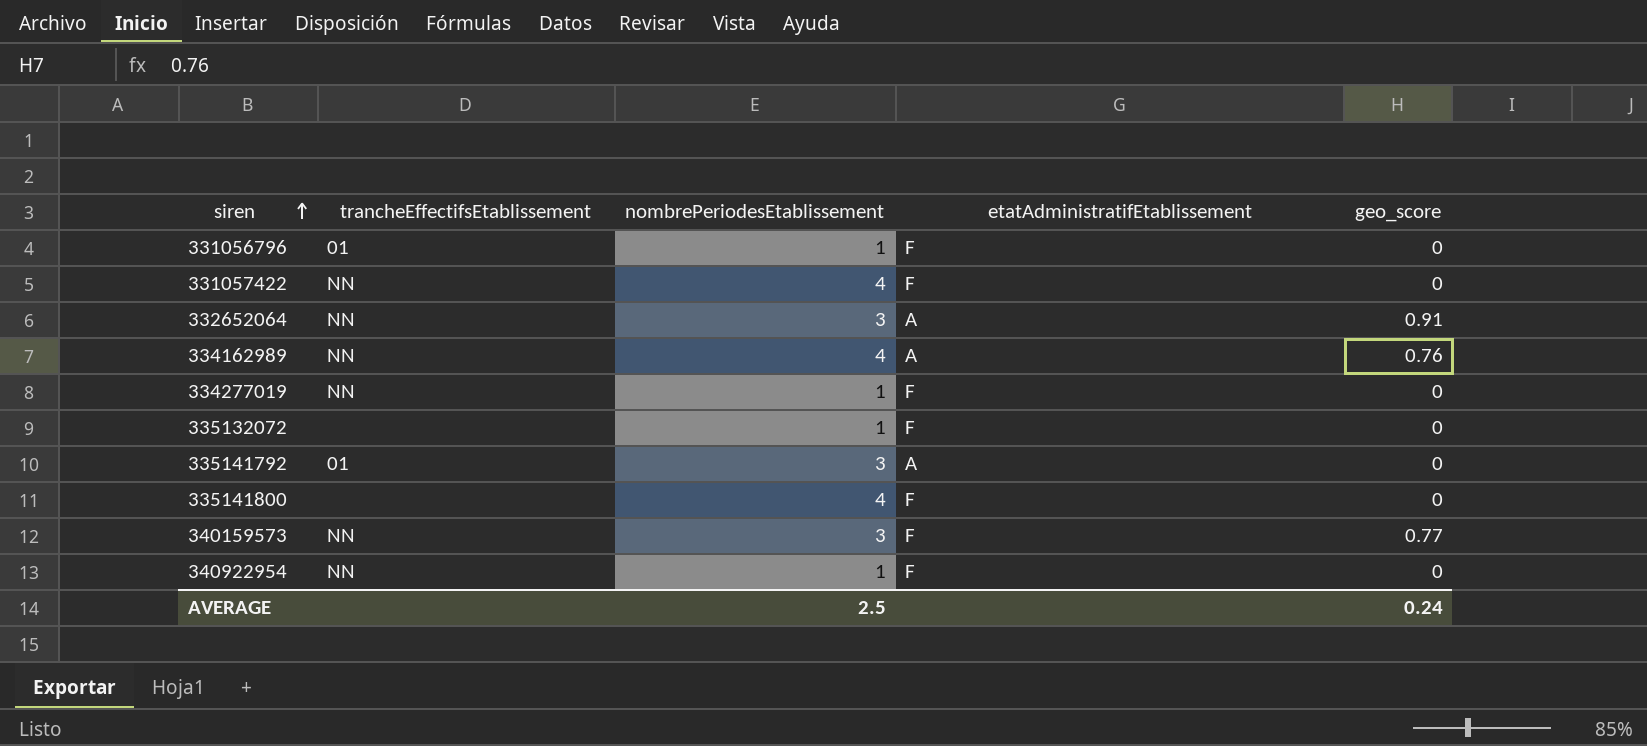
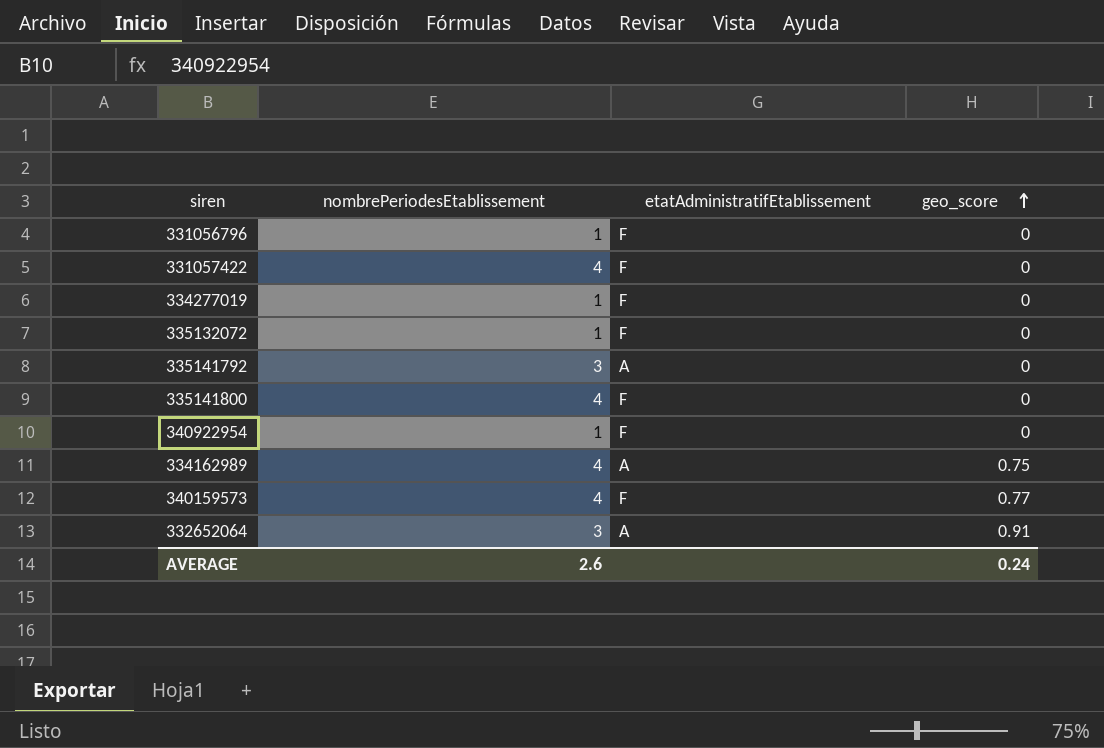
row order: siren ascending -> geo_score ascending
column trancheEffectifsEtablissement | position: 2 -> none
334162989 | geo_score: 0.76 -> 0.75
340159573 | nombrePeriodesEtablissement: 3 -> 4
AVERAGE | nombrePeriodesEtablissement: 2.5 -> 2.6

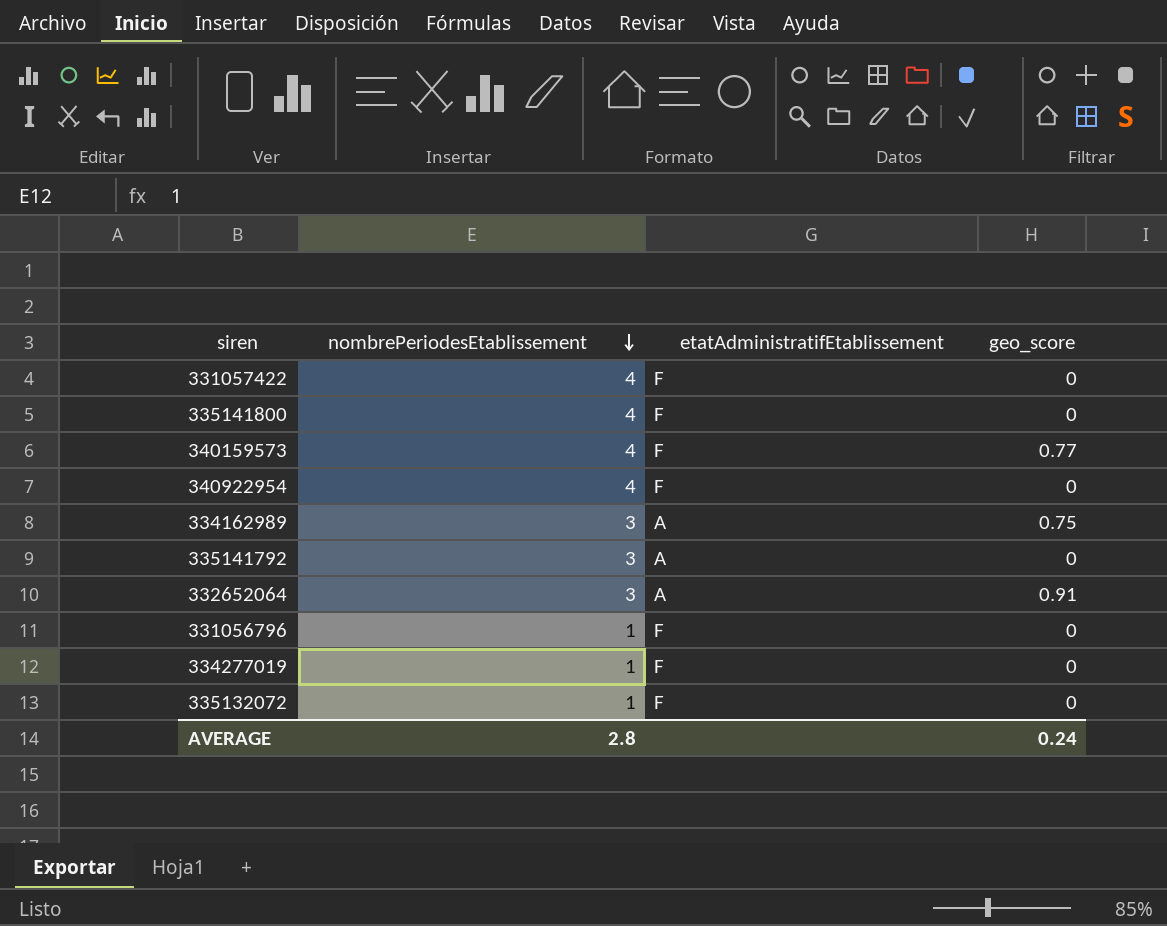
row order: geo_score ascending -> nombrePeriodesEtablissement descending
340922954 | nombrePeriodesEtablissement: 1 -> 4
334162989 | nombrePeriodesEtablissement: 4 -> 3
AVERAGE | nombrePeriodesEtablissement: 2.6 -> 2.8

